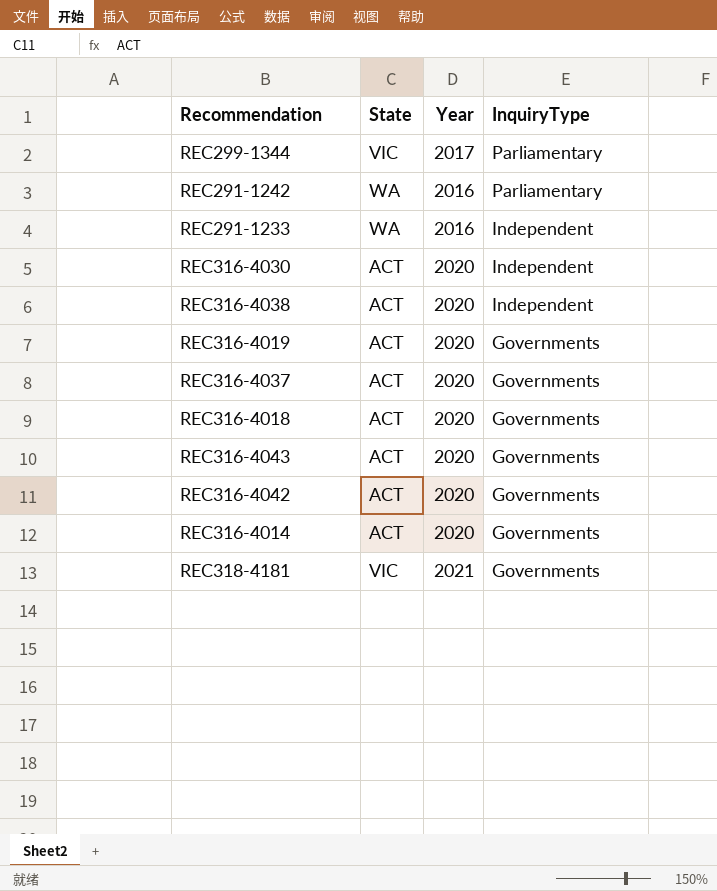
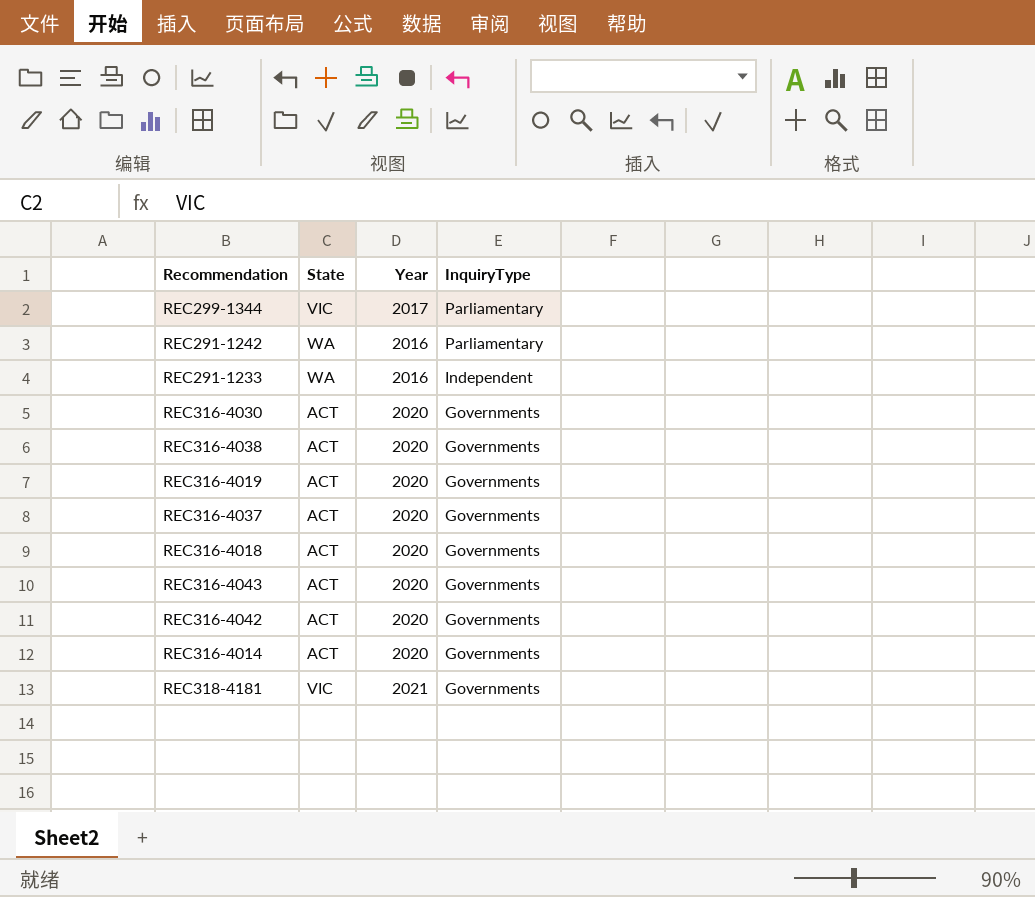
REC316-4030 | InquiryType: Independent -> Governments
REC316-4038 | InquiryType: Independent -> Governments

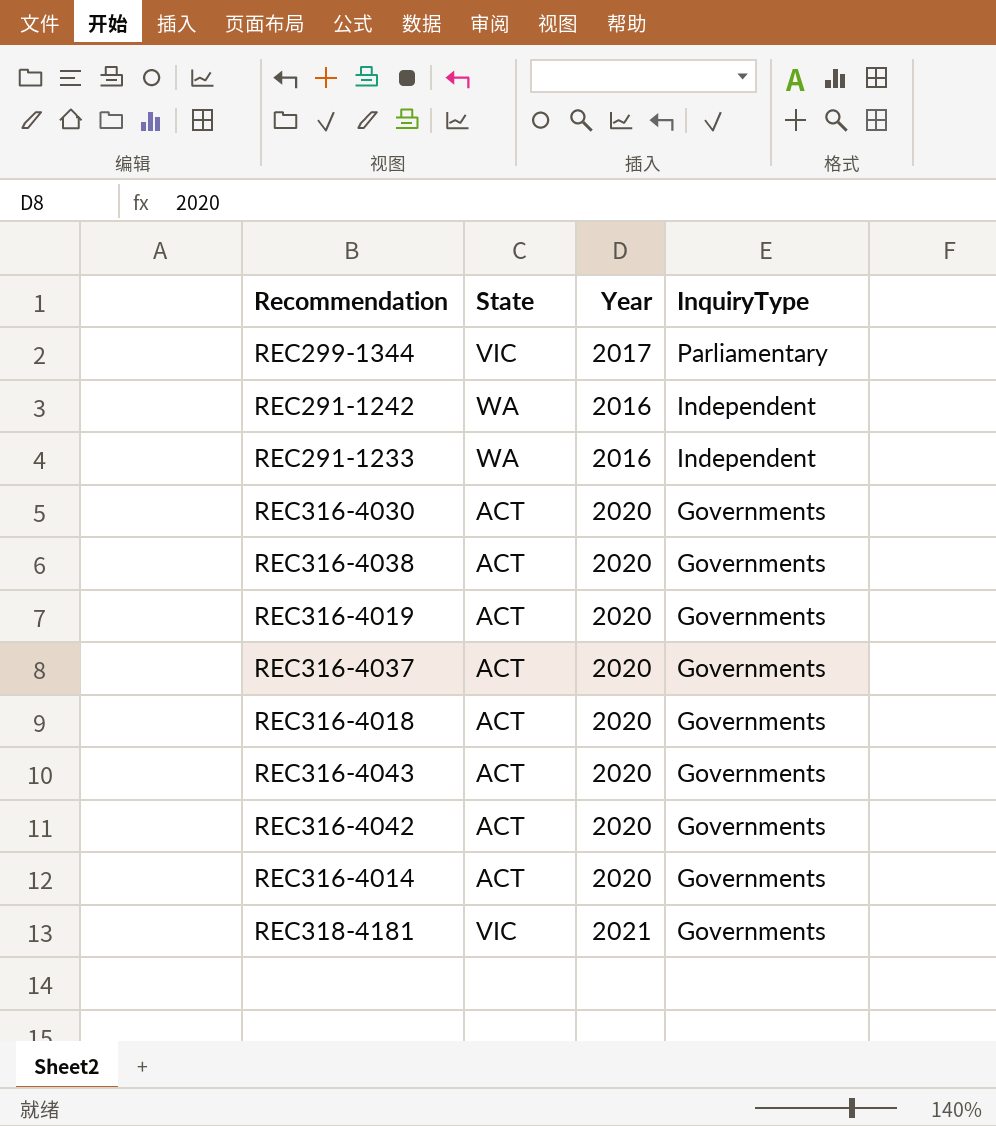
REC291-1242 | InquiryType: Parliamentary -> Independent

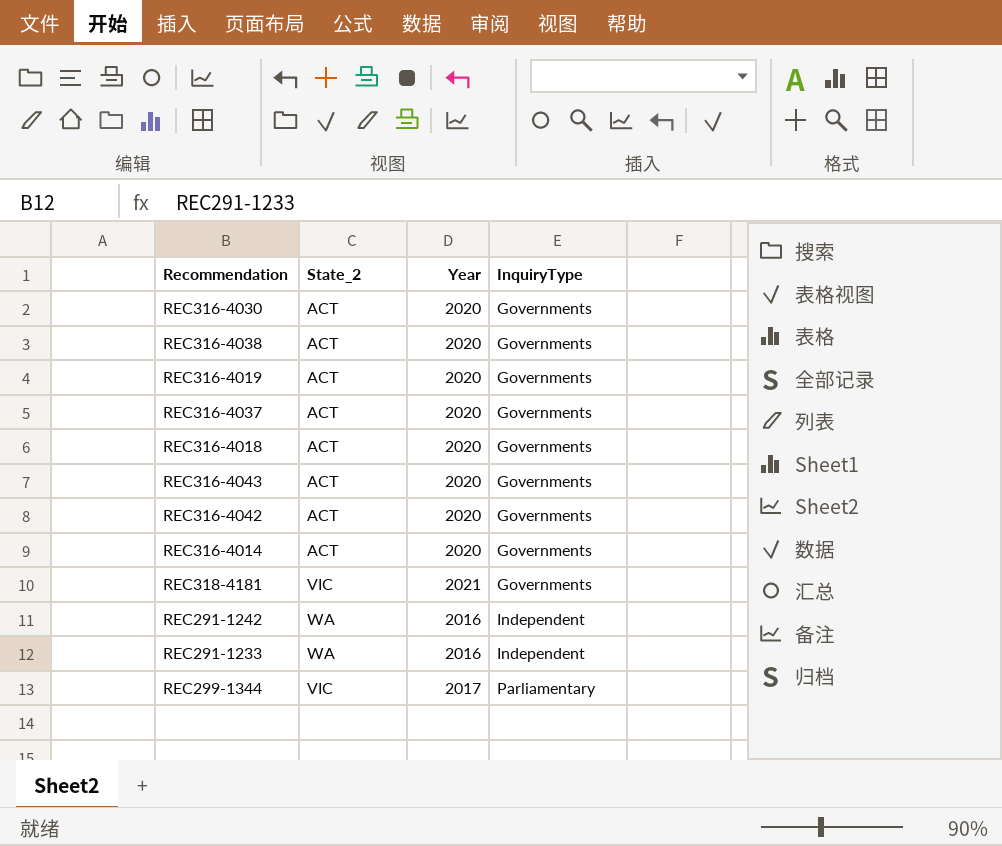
row order: InquiryType descending -> InquiryType ascending
column name: State -> State_2

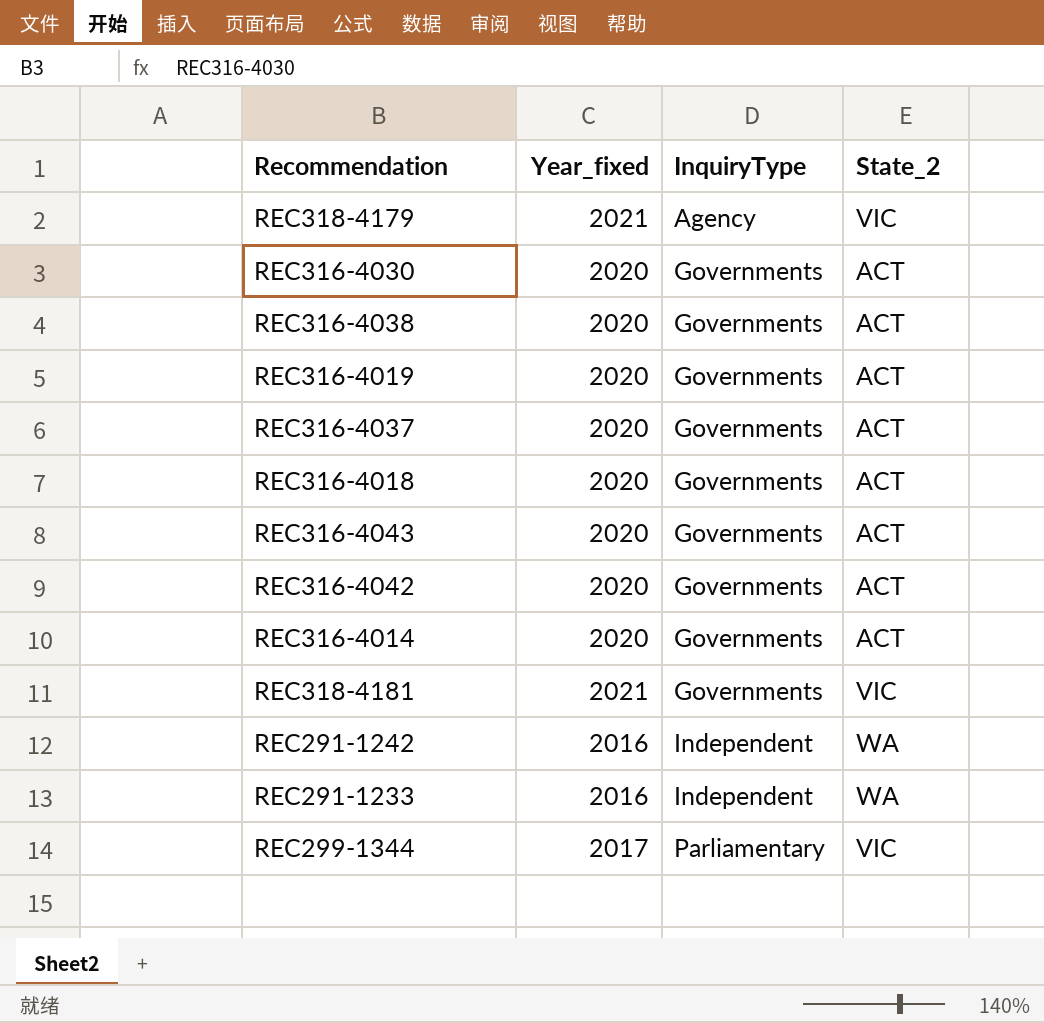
column name: Year -> Year_fixed
column State_2 | position: 2 -> 4
row REC318-4179: none -> 2021 | Agency | VIC

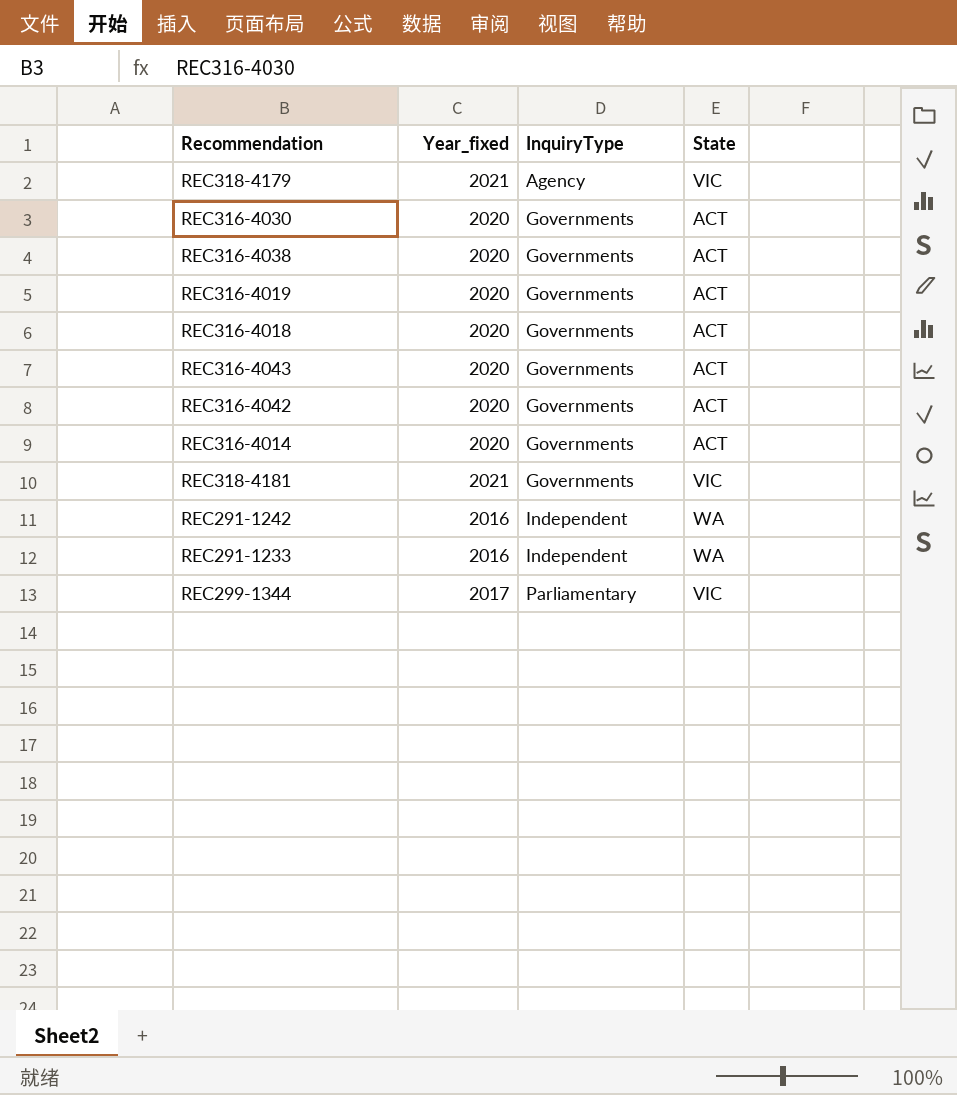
column name: State_2 -> State
row REC316-4037: 2020 | Governments | ACT -> none

